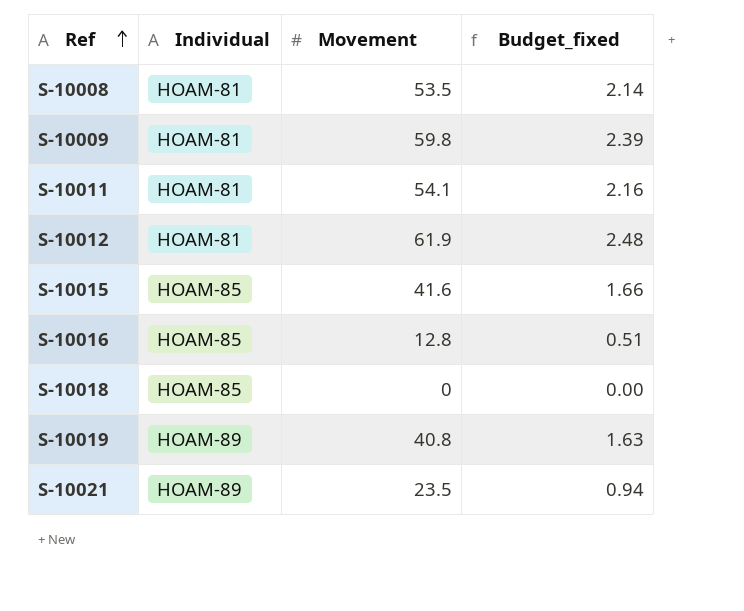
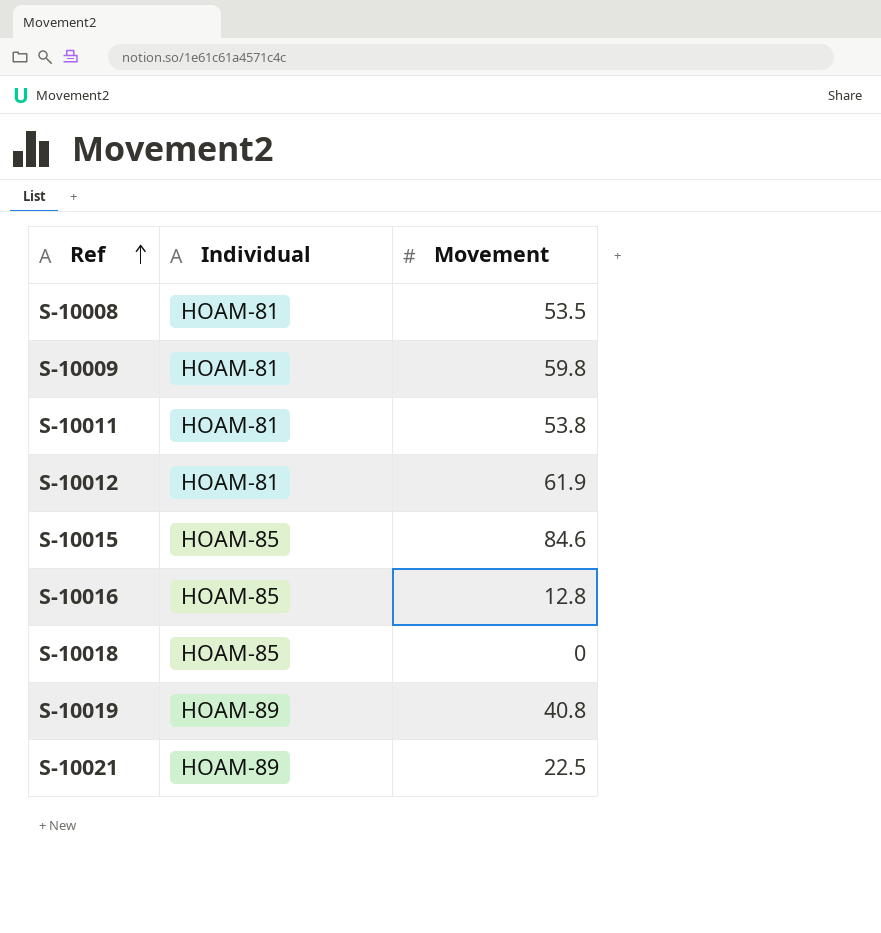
column Budget_fixed | formula: [Movement] * 0.04 -> none
S-10011 | Movement: 54.1 -> 53.8
S-10015 | Movement: 41.6 -> 84.6
S-10021 | Movement: 23.5 -> 22.5

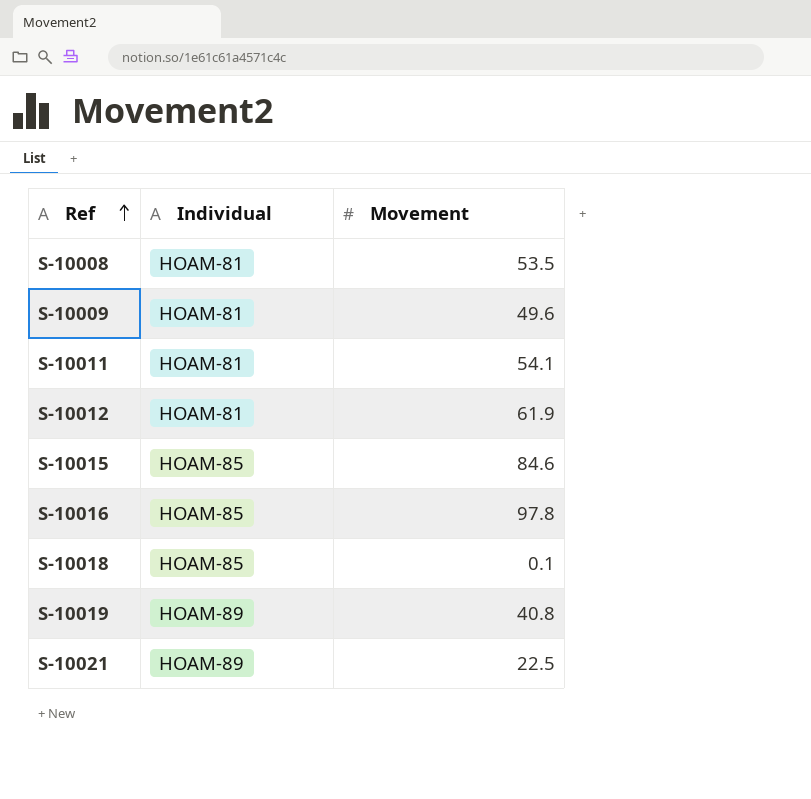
S-10009 | Movement: 59.8 -> 49.6
S-10011 | Movement: 53.8 -> 54.1
S-10016 | Movement: 12.8 -> 97.8
S-10018 | Movement: 0 -> 0.1

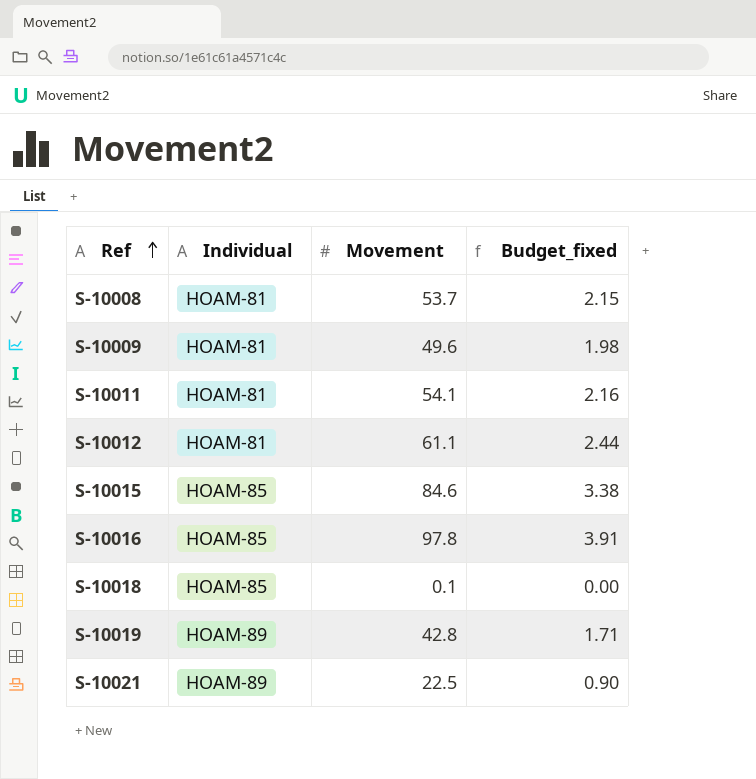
column Budget_fixed | formula: none -> [Movement] * 0.04
S-10008 | Movement: 53.5 -> 53.7
S-10012 | Movement: 61.9 -> 61.1
S-10019 | Movement: 40.8 -> 42.8

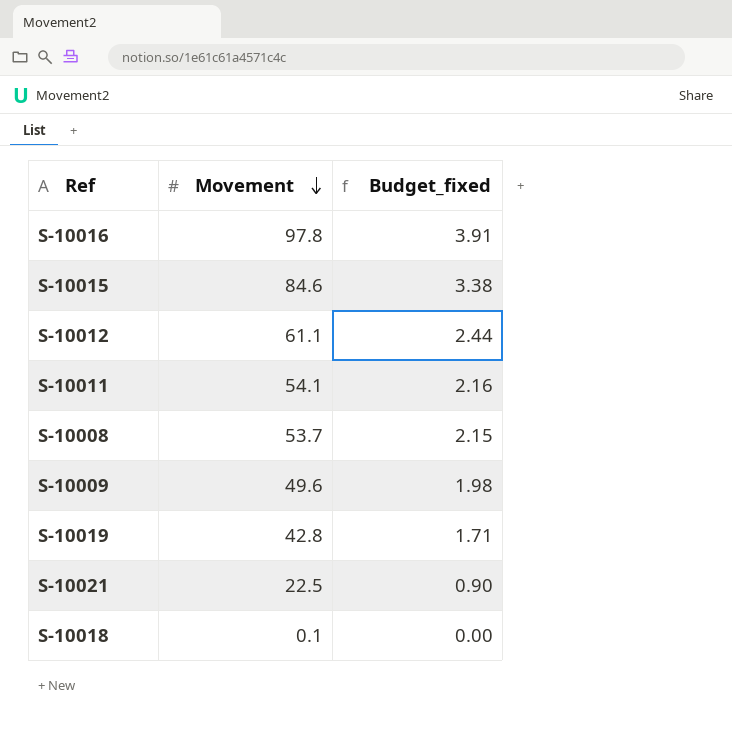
row order: Ref ascending -> Movement descending
column Individual | position: 2 -> none

